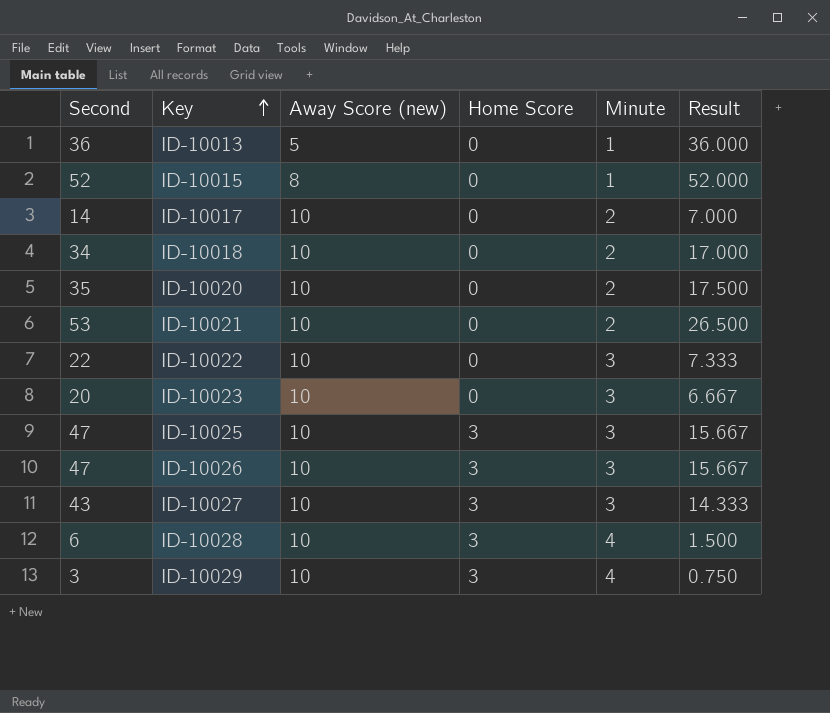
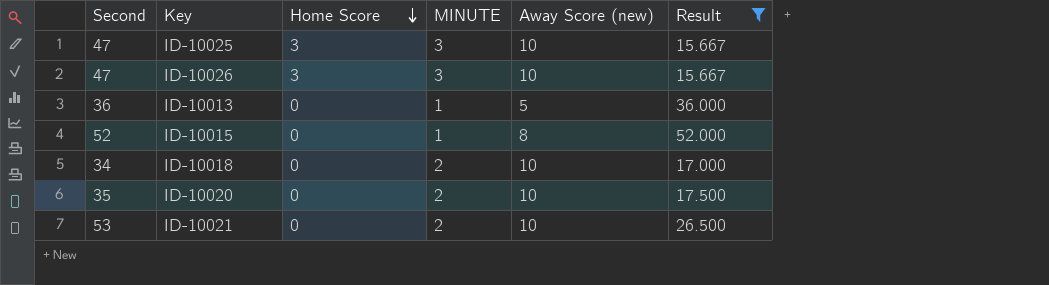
filter: none -> Result >= 15.667
row order: Key ascending -> Home Score descending
column name: Minute -> MINUTE
column Away Score (new) | position: 3 -> 5

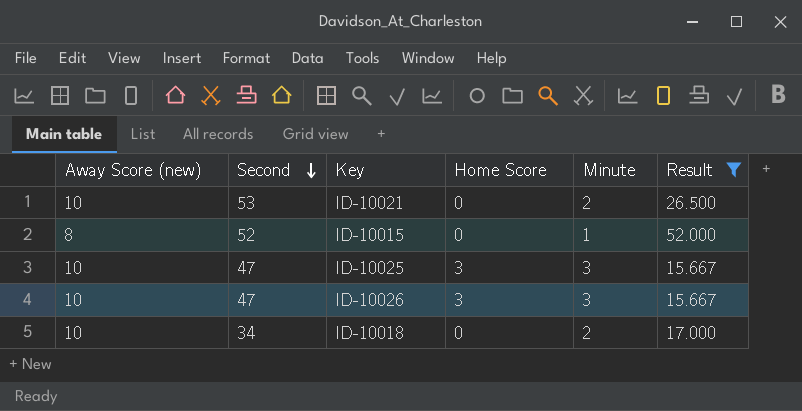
row order: Home Score descending -> Second descending
column Away Score (new) | position: 5 -> 1
column name: MINUTE -> Minute
row ID-10013: 36 | 0 | 1 | 5 | 36.000 -> none
row ID-10020: 35 | 0 | 2 | 10 | 17.500 -> none

